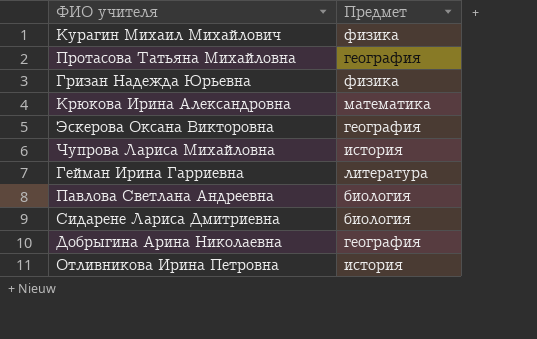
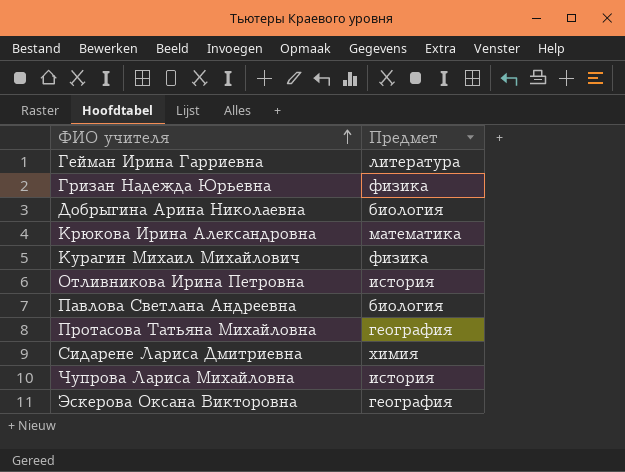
row order: none -> ФИО учителя ascending
Добрыгина Арина Николаевна | Предмет: география -> биология
Сидарене Лариса Дмитриевна | Предмет: биология -> химия

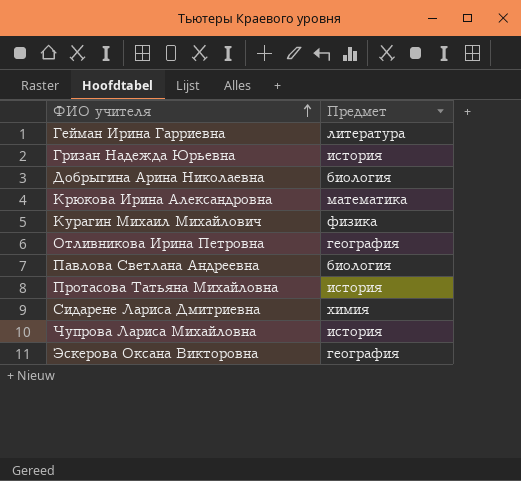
Гризан Надежда Юрьевна | Предмет: физика -> история
Отливникова Ирина Петровна | Предмет: история -> география
Протасова Татьяна Михайловна | Предмет: география -> история

